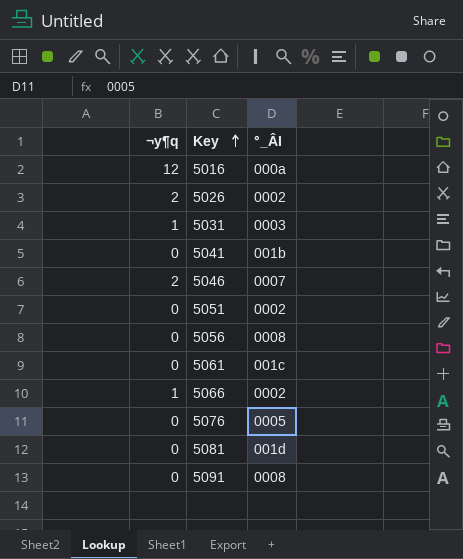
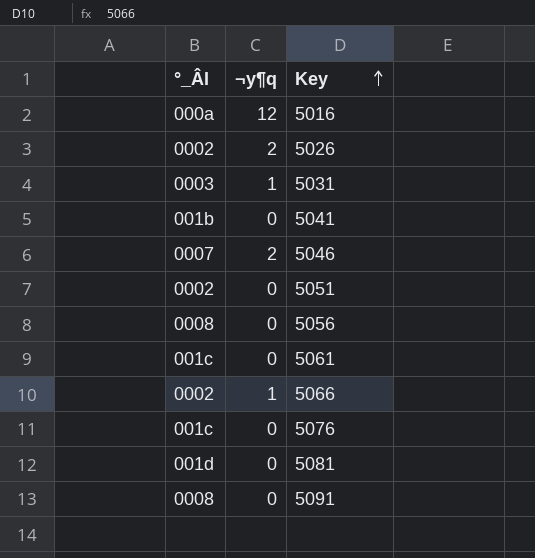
column °_ÂI | position: 3 -> 1
5076 | °_ÂI: 0005 -> 001c

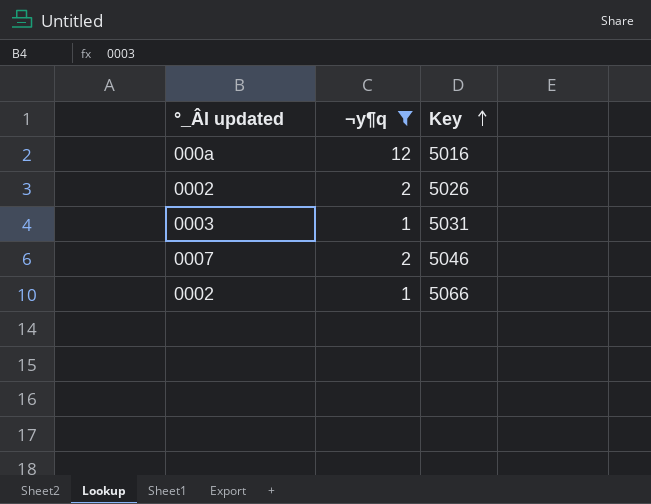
filter: none -> ¬y¶q != 0
column name: °_ÂI -> °_ÂI updated

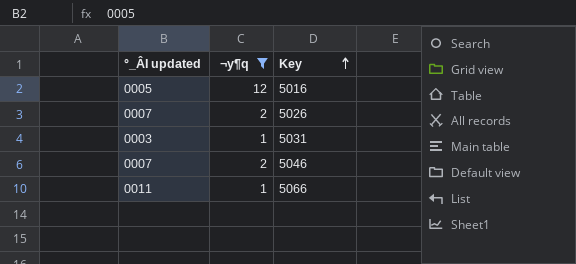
5016 | °_ÂI updated: 000a -> 0005
5026 | °_ÂI updated: 0002 -> 0007
5066 | °_ÂI updated: 0002 -> 0011

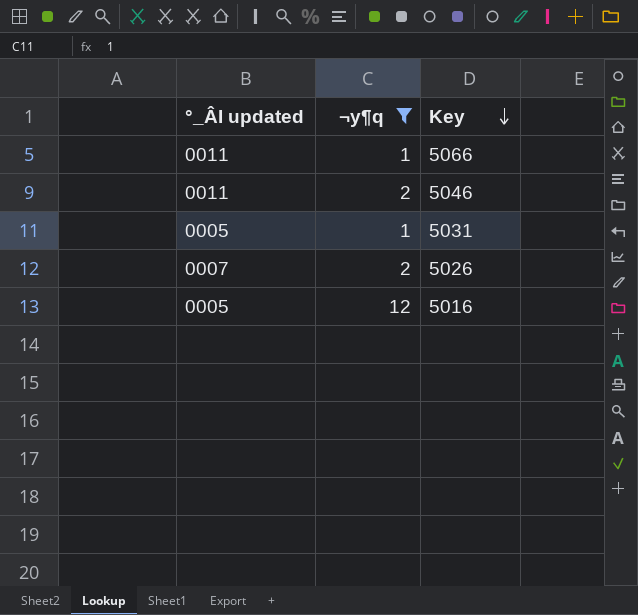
row order: Key ascending -> Key descending
5046 | °_ÂI updated: 0007 -> 0011
5031 | °_ÂI updated: 0003 -> 0005

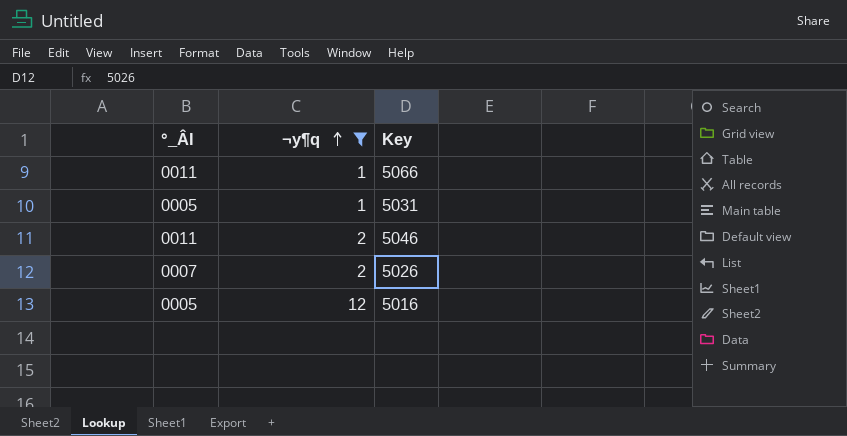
row order: Key descending -> ¬y¶q ascending
column name: °_ÂI updated -> °_ÂI

